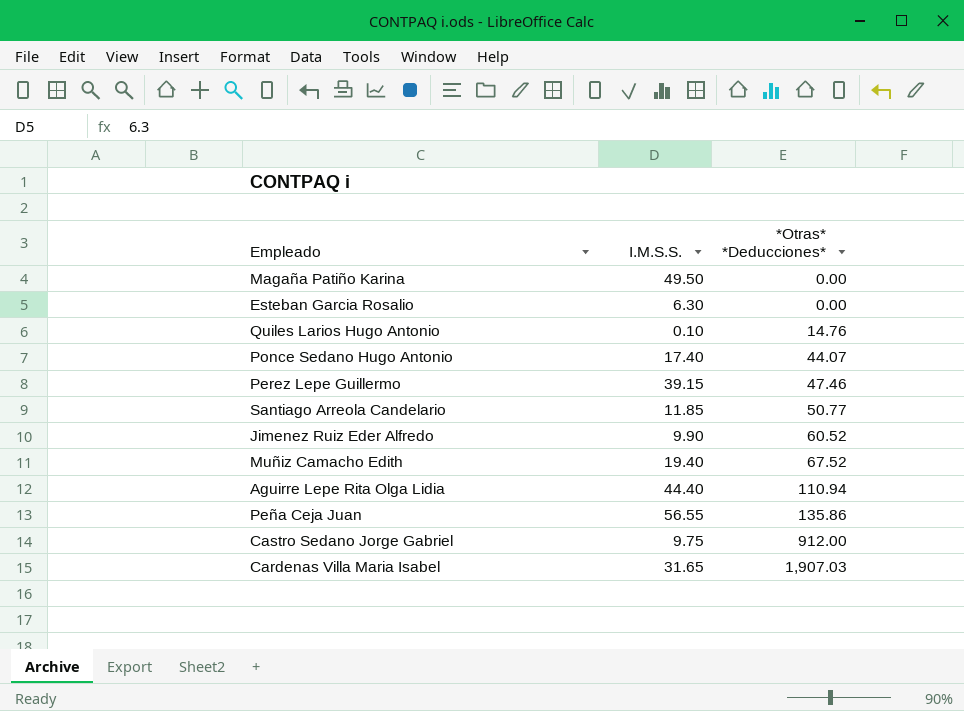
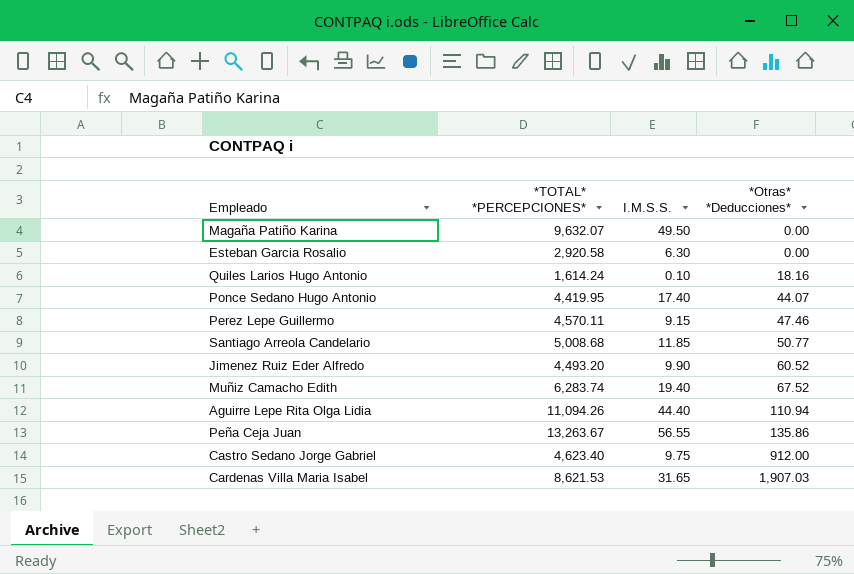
column *TOTAL* *PERCEPCIONES* | position: none -> 2
Quiles Larios Hugo Antonio | *Otras* *Deducciones*: 14.76 -> 18.16
Perez Lepe Guillermo | I.M.S.S.: 39.15 -> 9.15

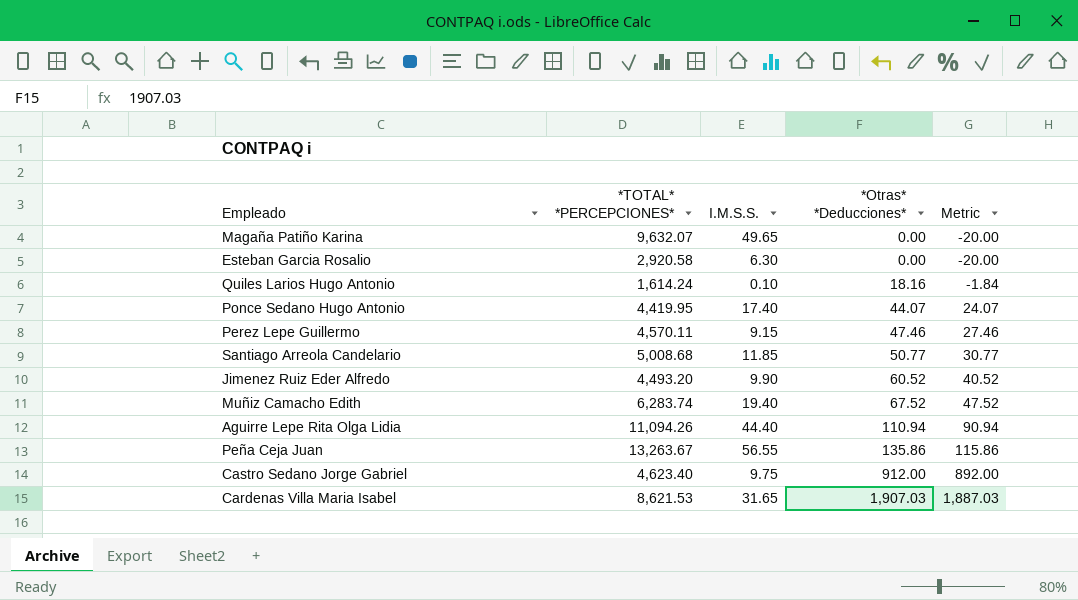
column Metric | formula: none -> [*Otras* *Deducciones*] - 20
Magaña Patiño Karina | I.M.S.S.: 49.50 -> 49.65

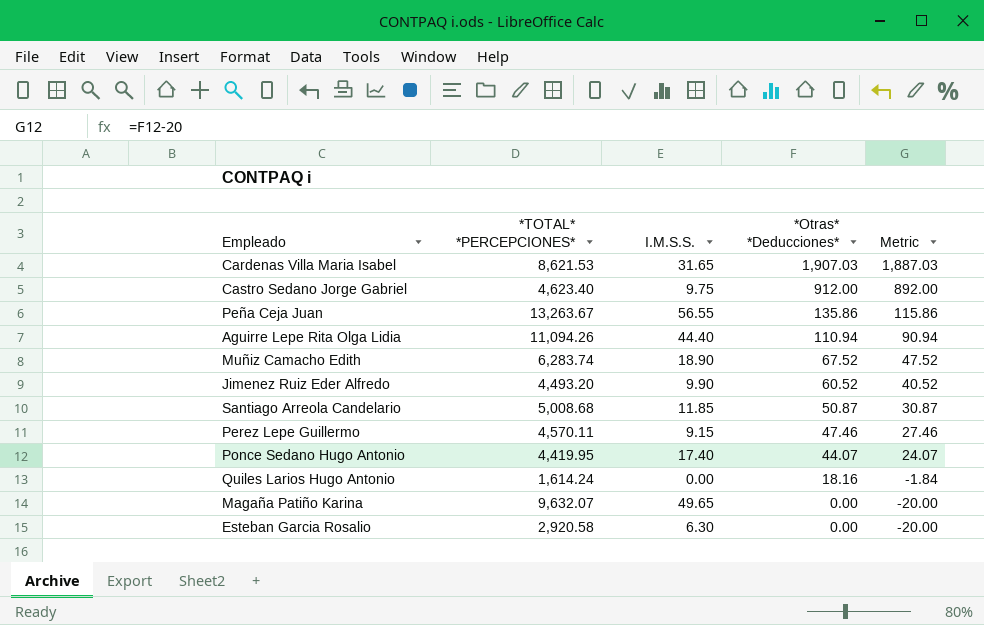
row order: *Otras* *Deducciones* ascending -> *Otras* *Deducciones* descending
Muñiz Camacho Edith | I.M.S.S.: 19.40 -> 18.90
Santiago Arreola Candelario | *Otras* *Deducciones*: 50.77 -> 50.87
Santiago Arreola Candelario | Metric: 30.77 -> 30.87
Quiles Larios Hugo Antonio | I.M.S.S.: 0.10 -> 0.00

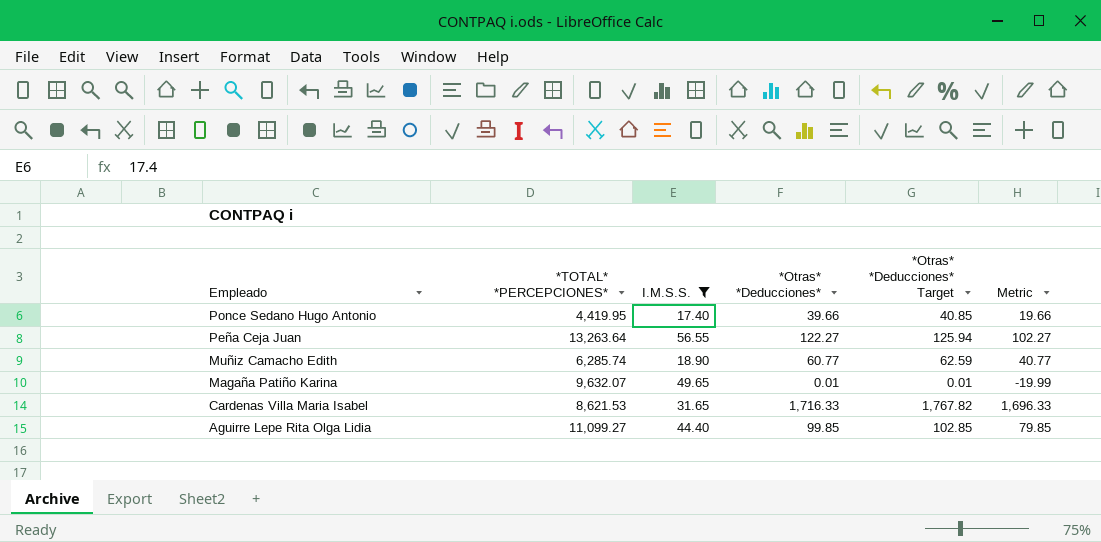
filter: none -> I.M.S.S. >= 17.40
row order: *Otras* *Deducciones* descending -> Empleado descending
column *Otras* *Deducciones* Target | formula: none -> [*Otras* *Deducciones*] * 1.03
Ponce Sedano Hugo Antonio | *Otras* *Deducciones*: 44.07 -> 39.66
Ponce Sedano Hugo Antonio | Metric: 24.07 -> 19.66
Peña Ceja Juan | *TOTAL* *PERCEPCIONES*: 13,263.67 -> 13,263.64
Peña Ceja Juan | *Otras* *Deducciones*: 135.86 -> 122.27
Peña Ceja Juan | Metric: 115.86 -> 102.27
Muñiz Camacho Edith | *TOTAL* *PERCEPCIONES*: 6,283.74 -> 6,285.74
Muñiz Camacho Edith | *Otras* *Deducciones*: 67.52 -> 60.77
Muñiz Camacho Edith | Metric: 47.52 -> 40.77
Magaña Patiño Karina | *Otras* *Deducciones*: 0.00 -> 0.01
Magaña Patiño Karina | Metric: -20.00 -> -19.99
Cardenas Villa Maria Isabel | *Otras* *Deducciones*: 1,907.03 -> 1,716.33
Cardenas Villa Maria Isabel | Metric: 1,887.03 -> 1,696.33
Aguirre Lepe Rita Olga Lidia | *TOTAL* *PERCEPCIONES*: 11,094.26 -> 11,099.27
Aguirre Lepe Rita Olga Lidia | *Otras* *Deducciones*: 110.94 -> 99.85
Aguirre Lepe Rita Olga Lidia | Metric: 90.94 -> 79.85

